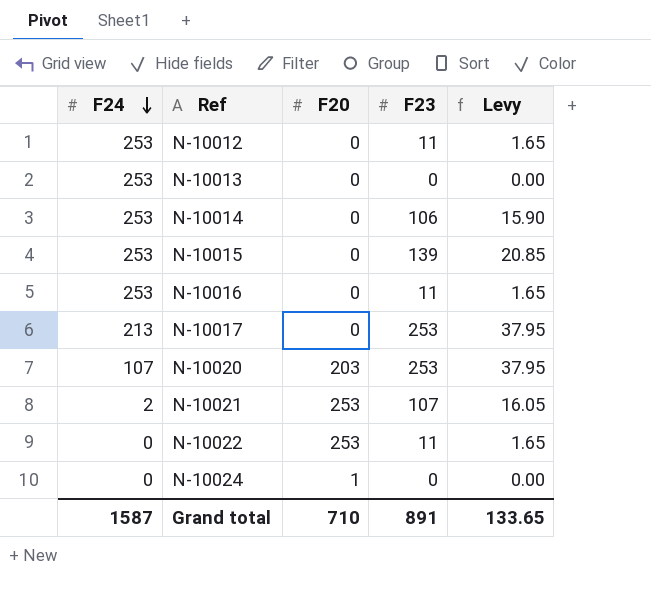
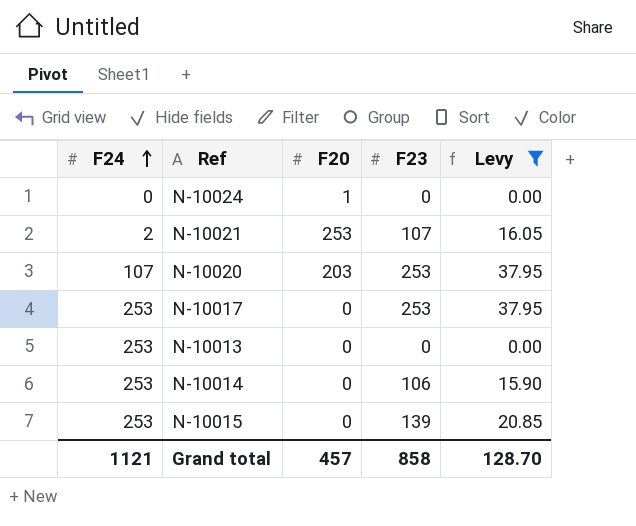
filter: none -> Levy != 1.65
row order: F24 descending -> F24 ascending
N-10017 | F24: 213 -> 253
Grand total | F24: 1587 -> 1121
Grand total | F20: 710 -> 457
Grand total | F23: 891 -> 858
Grand total | Levy: 133.65 -> 128.70

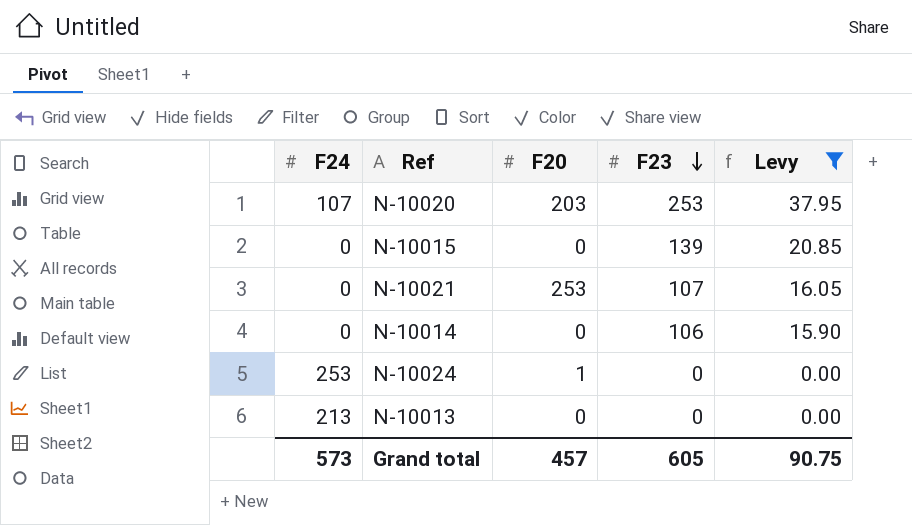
row order: F24 ascending -> F23 descending
row N-10017: 253 | 0 | 253 | 37.95 -> none
N-10015 | F24: 253 -> 0
N-10021 | F24: 2 -> 0
N-10014 | F24: 253 -> 0
N-10024 | F24: 0 -> 253
N-10013 | F24: 253 -> 213
Grand total | F24: 1121 -> 573
Grand total | F23: 858 -> 605
Grand total | Levy: 128.70 -> 90.75

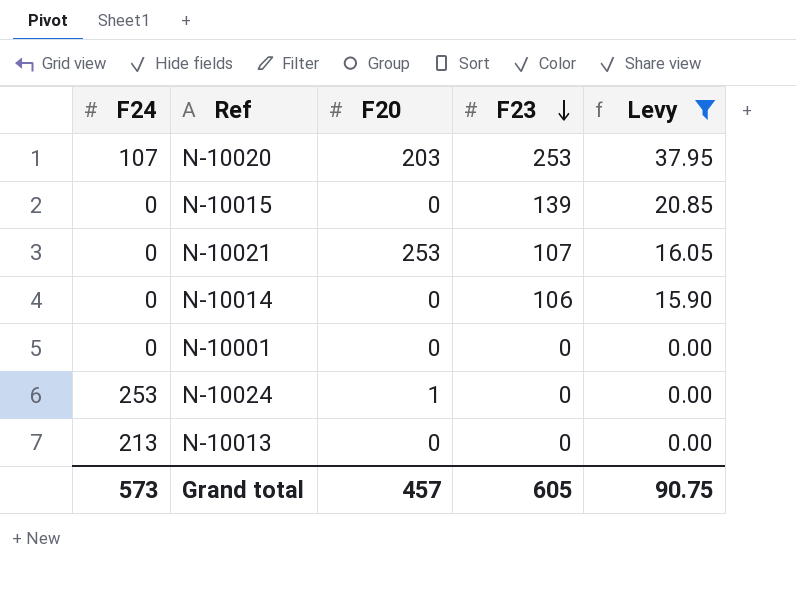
row N-10001: none -> 0 | 0 | 0 | 0.00

